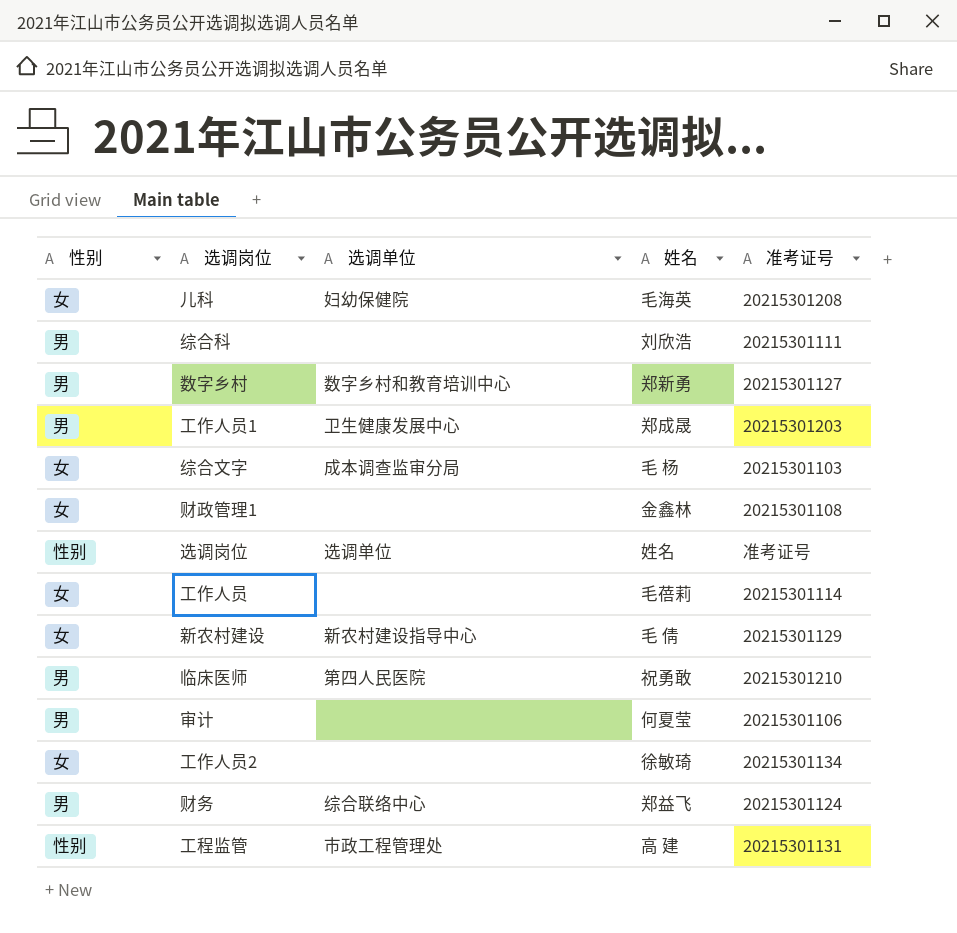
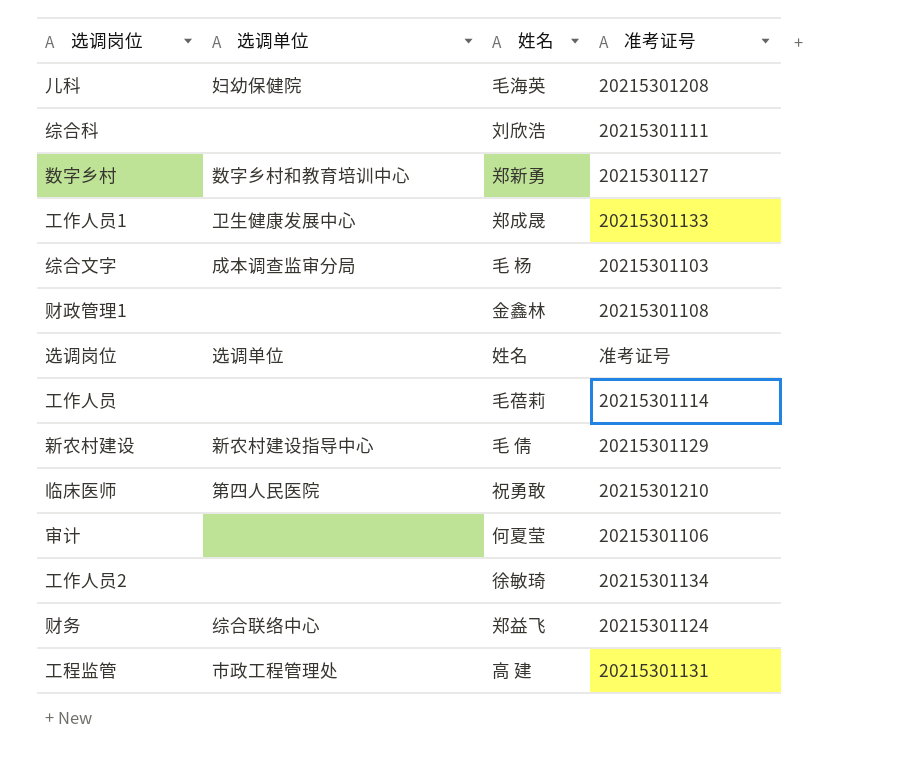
column 性别 | position: 1 -> none
工作人员1 | 准考证号: 20215301203 -> 20215301133

